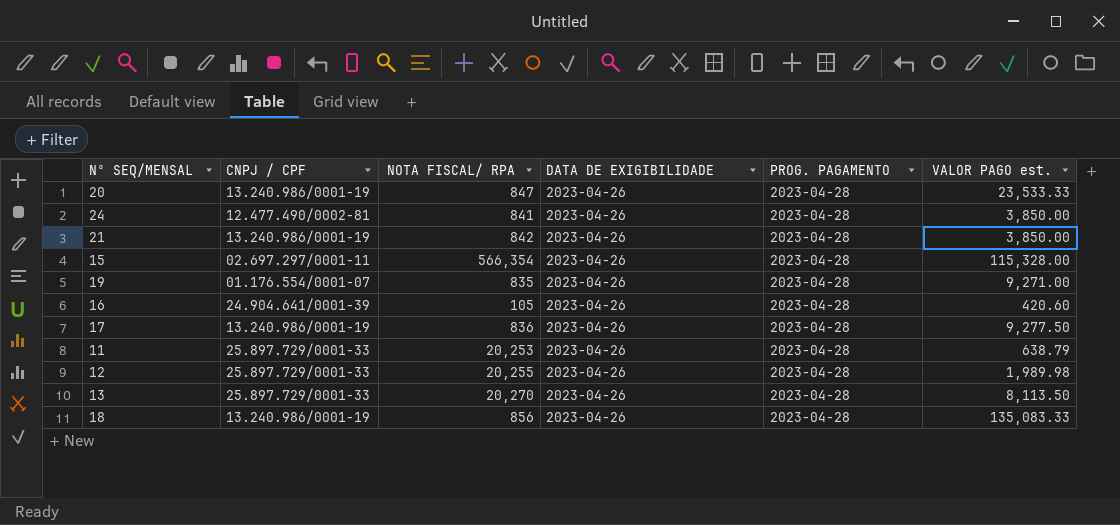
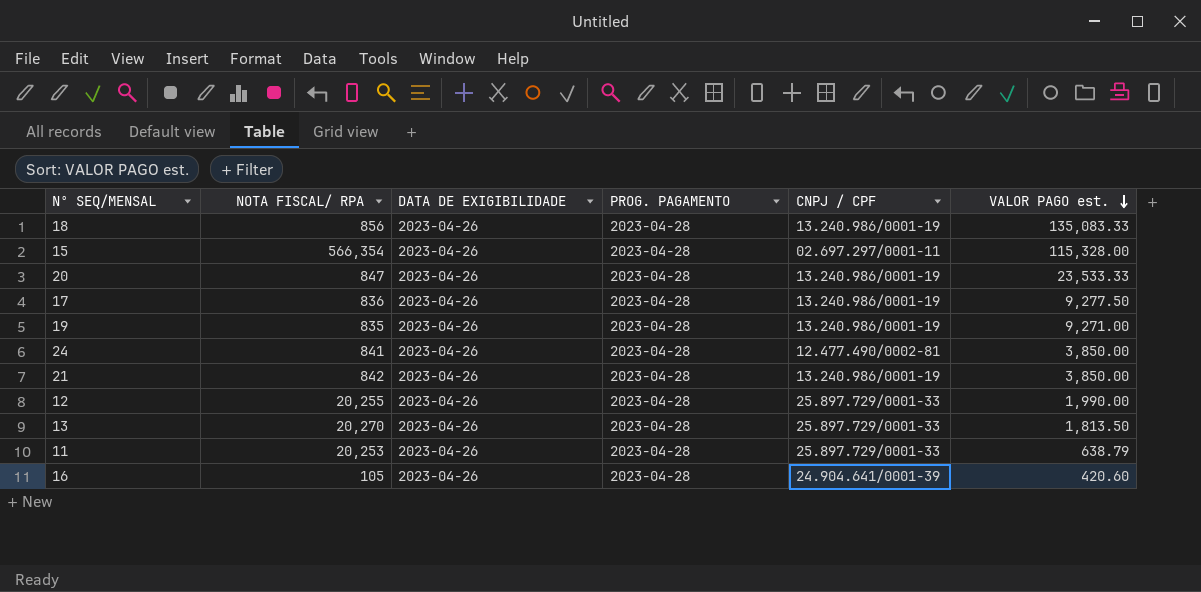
row order: none -> VALOR PAGO est. descending
column CNPJ / CPF | position: 2 -> 5
19 | CNPJ / CPF: 01.176.554/0001-07 -> 13.240.986/0001-19
12 | VALOR PAGO est.: 1,989.98 -> 1,990.00
13 | VALOR PAGO est.: 8,113.50 -> 1,813.50

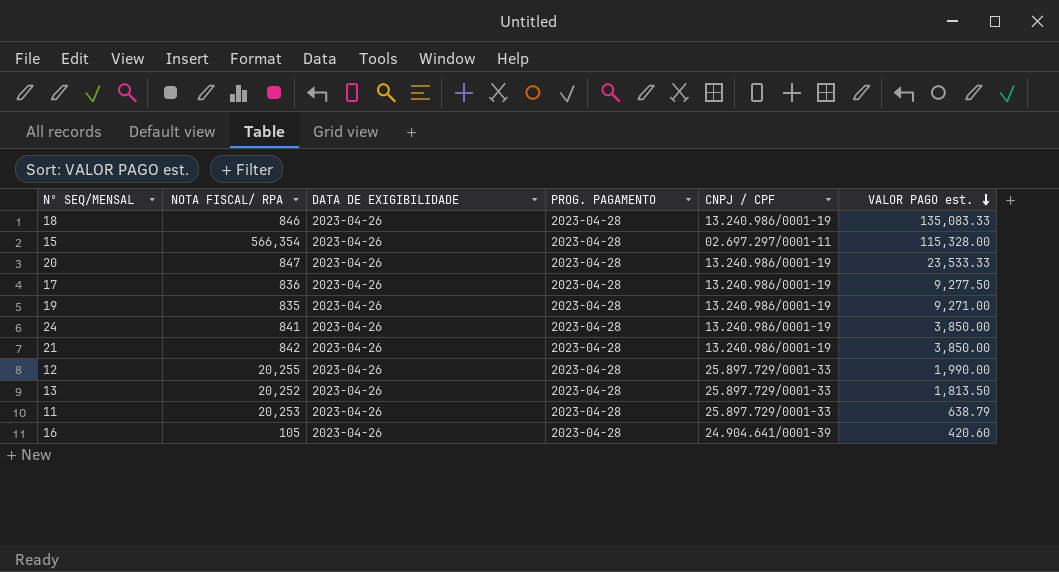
18 | NOTA FISCAL/ RPA: 856 -> 846
24 | CNPJ / CPF: 12.477.490/0002-81 -> 13.240.986/0001-19
13 | NOTA FISCAL/ RPA: 20,270 -> 20,252

